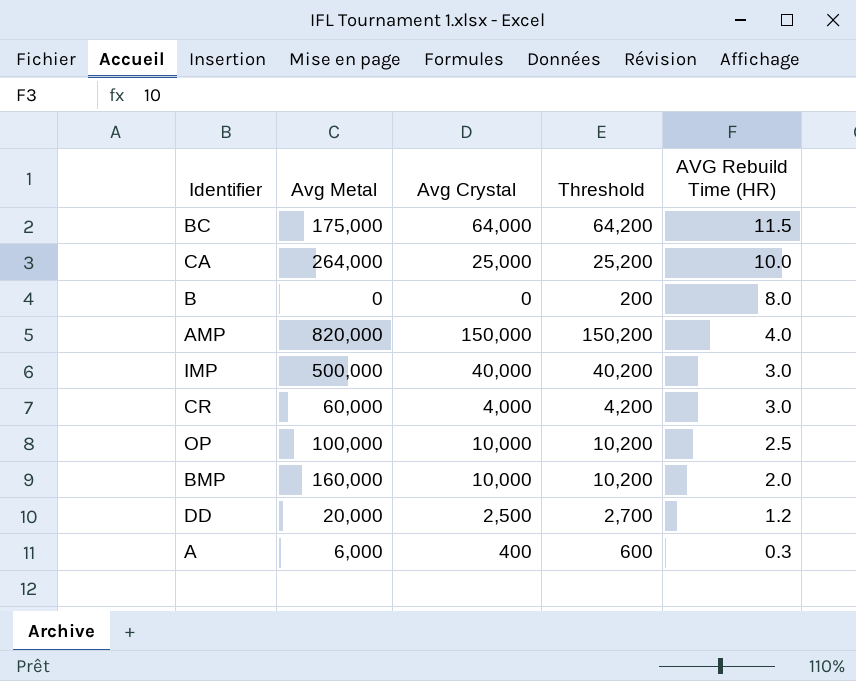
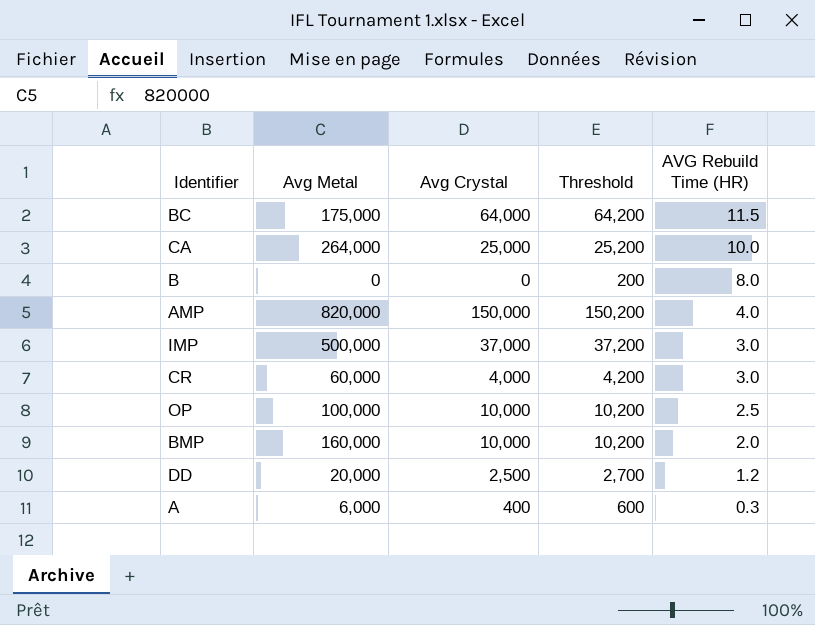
IMP | Avg Crystal: 40,000 -> 37,000
IMP | Threshold: 40,200 -> 37,200

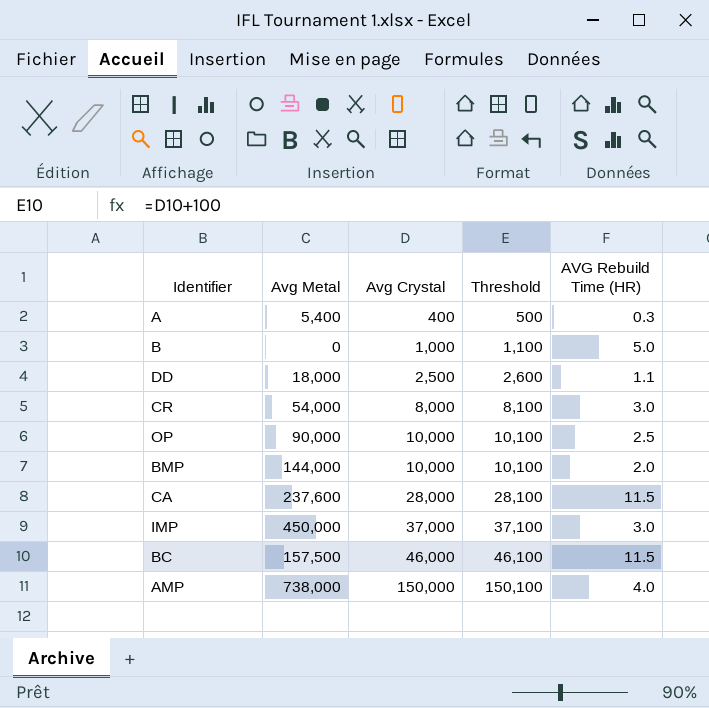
row order: AVG Rebuild Time (HR) descending -> Avg Crystal ascending
column Threshold | formula: [Avg Crystal] + 200 -> [Avg Crystal] + 100
A | Avg Metal: 6,000 -> 5,400
B | Avg Crystal: 0 -> 1,000
B | AVG Rebuild Time (HR): 8.0 -> 5.0
DD | Avg Metal: 20,000 -> 18,000
DD | AVG Rebuild Time (HR): 1.2 -> 1.1
CR | Avg Metal: 60,000 -> 54,000
CR | Avg Crystal: 4,000 -> 8,000
OP | Avg Metal: 100,000 -> 90,000
BMP | Avg Metal: 160,000 -> 144,000
CA | Avg Metal: 264,000 -> 237,600
CA | Avg Crystal: 25,000 -> 28,000
CA | AVG Rebuild Time (HR): 10.0 -> 11.5
IMP | Avg Metal: 500,000 -> 450,000
BC | Avg Metal: 175,000 -> 157,500
BC | Avg Crystal: 64,000 -> 46,000
AMP | Avg Metal: 820,000 -> 738,000

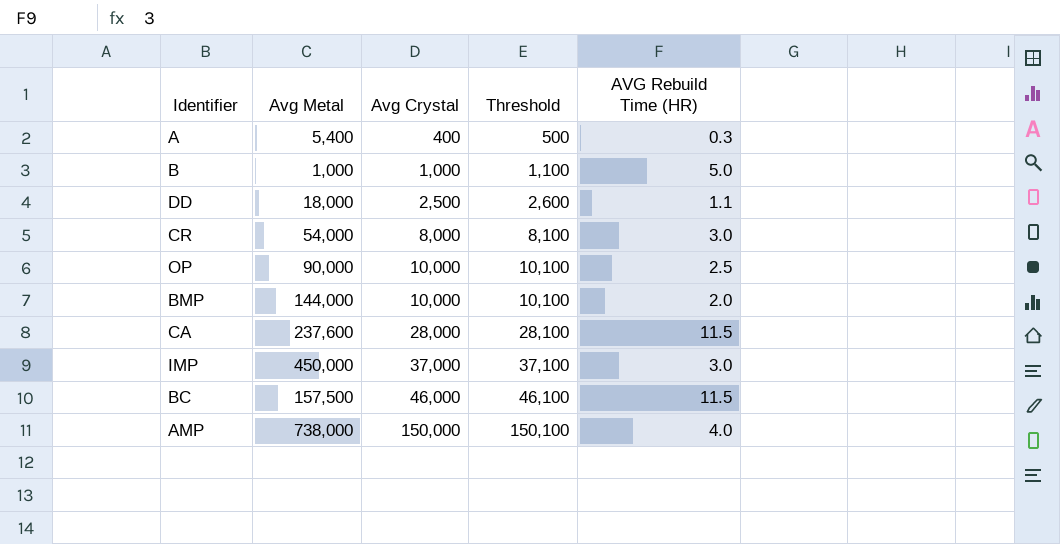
B | Avg Metal: 0 -> 1,000

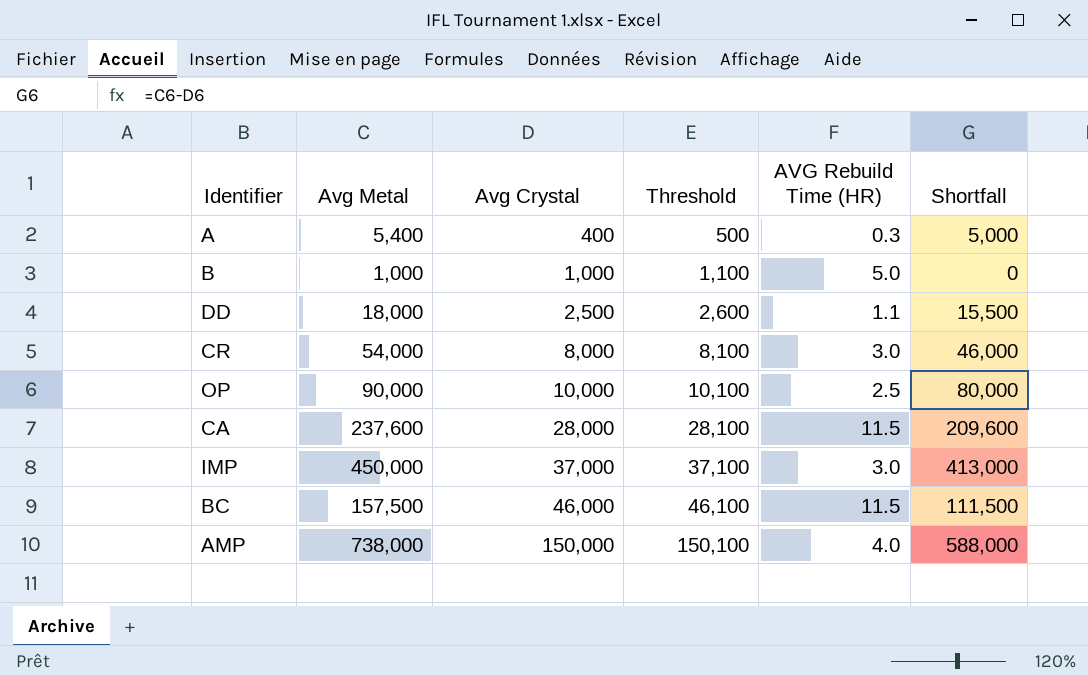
column Shortfall | formula: none -> [Avg Metal] - [Avg Crystal]
row BMP: 144,000 | 10,000 | 10,100 | 2.0 -> none

